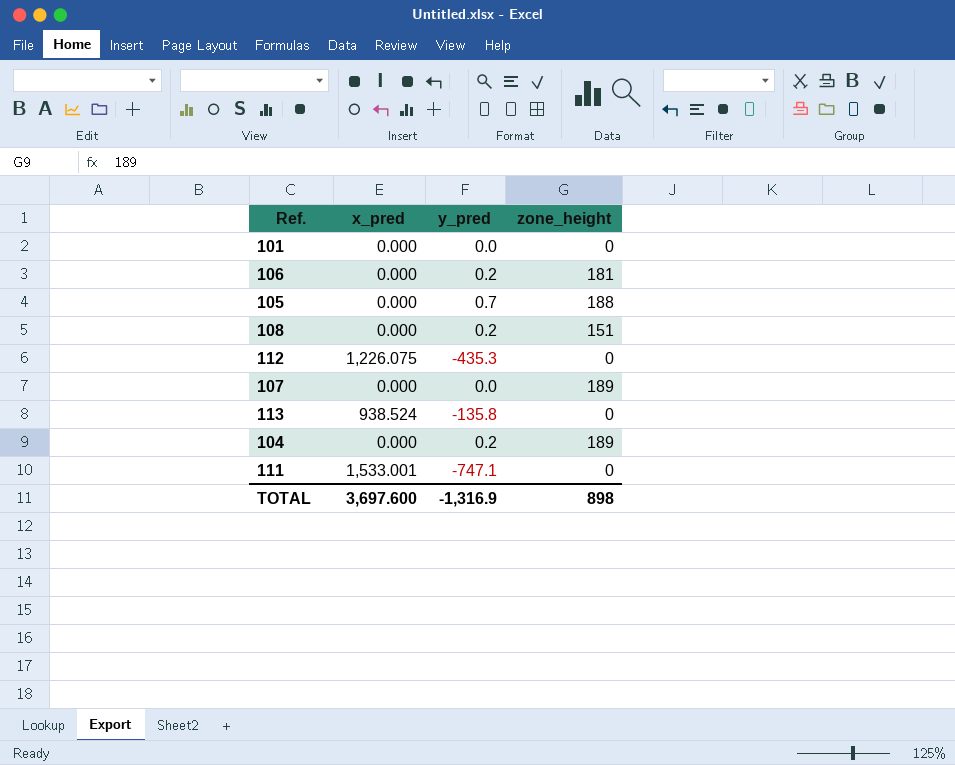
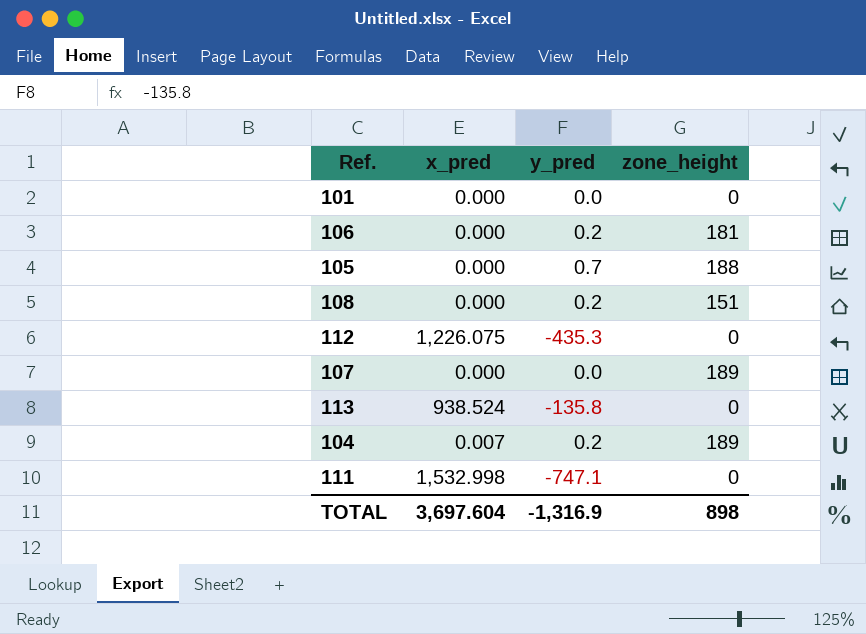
104 | x_pred: 0.000 -> 0.007
111 | x_pred: 1,533.001 -> 1,532.998
TOTAL | x_pred: 3,697.600 -> 3,697.604

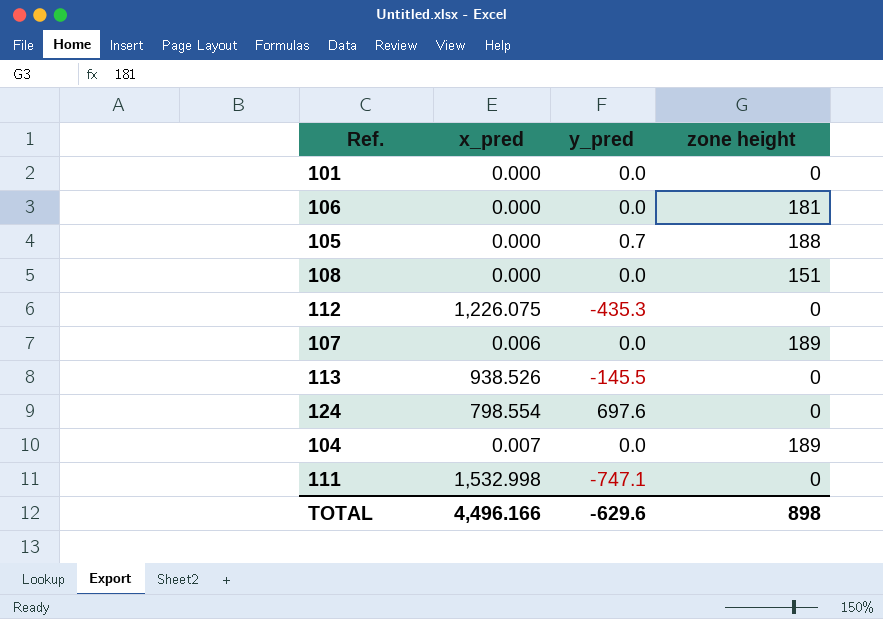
column name: zone_height -> zone height
106 | y_pred: 0.2 -> 0.0
108 | y_pred: 0.2 -> 0.0
107 | x_pred: 0.000 -> 0.006
113 | x_pred: 938.524 -> 938.526
113 | y_pred: -135.8 -> -145.5
row 124: none -> 798.554 | 697.6 | 0
104 | y_pred: 0.2 -> 0.0
TOTAL | x_pred: 3,697.604 -> 4,496.166
TOTAL | y_pred: -1,316.9 -> -629.6

